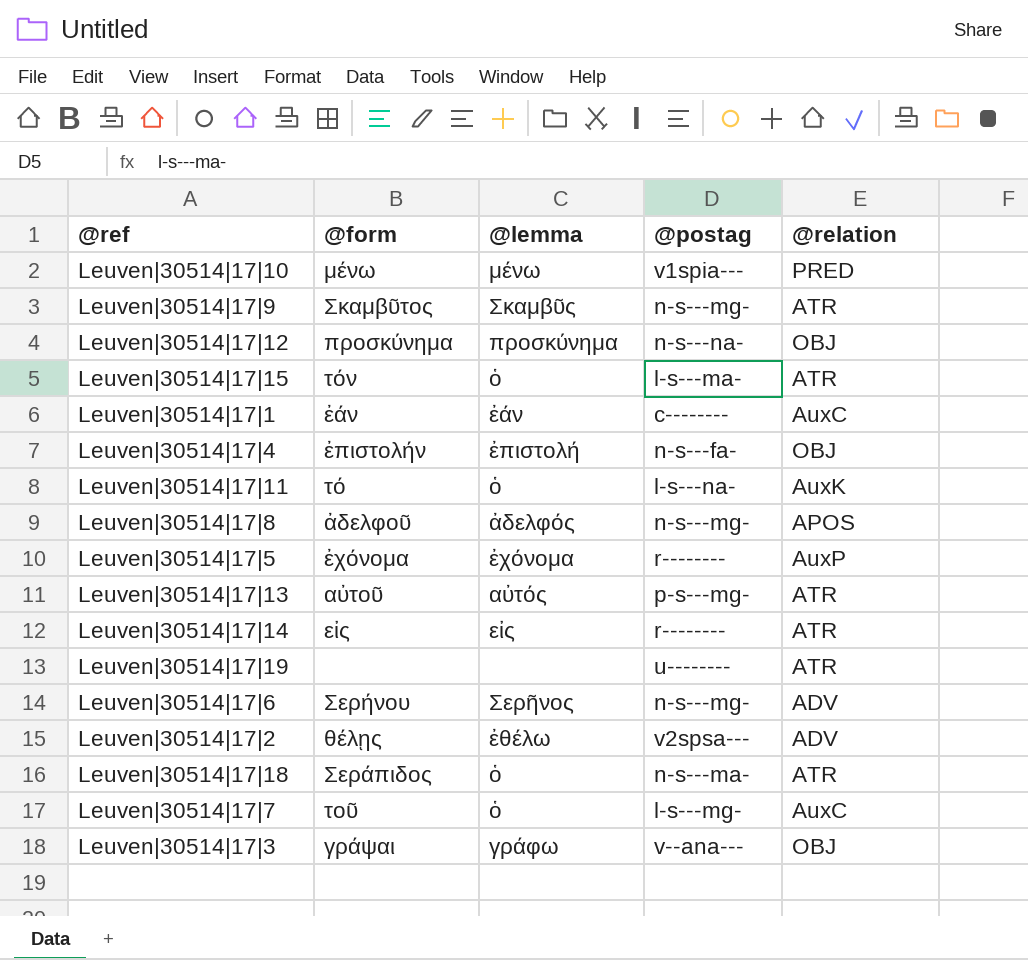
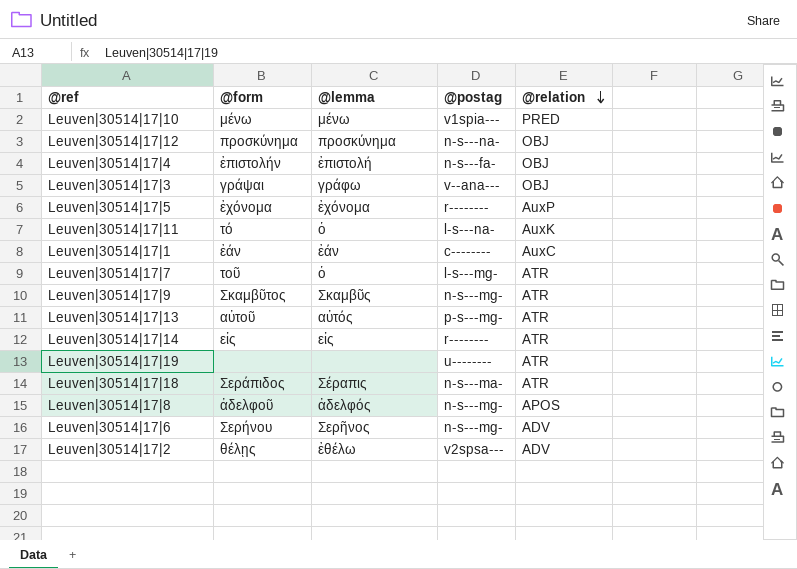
row order: none -> @relation descending
row Leuven|30514|17|15: τόν | ὁ | l-s---ma- | ATR -> none
Leuven|30514|17|7 | @relation: AuxC -> ATR
Leuven|30514|17|18 | @lemma: ὁ -> Σέραπις

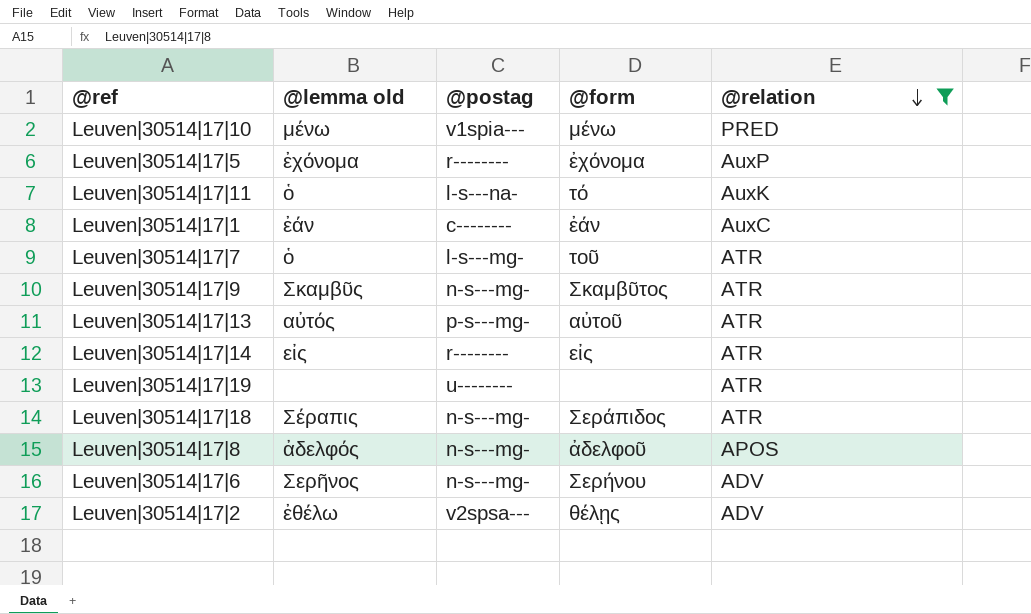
filter: none -> @relation != OBJ
column name: @lemma -> @lemma old
column @form | position: 2 -> 4
Leuven|30514|17|18 | @postag: n-s---ma- -> n-s---mg-

